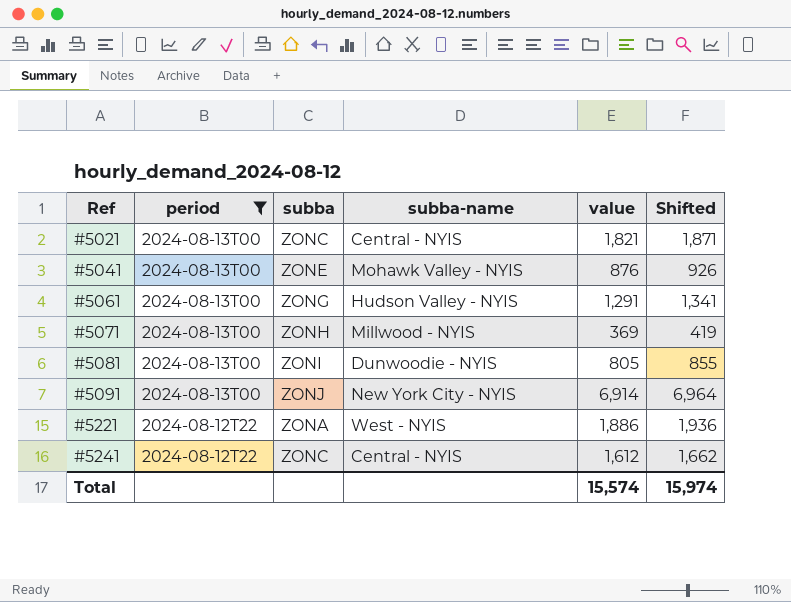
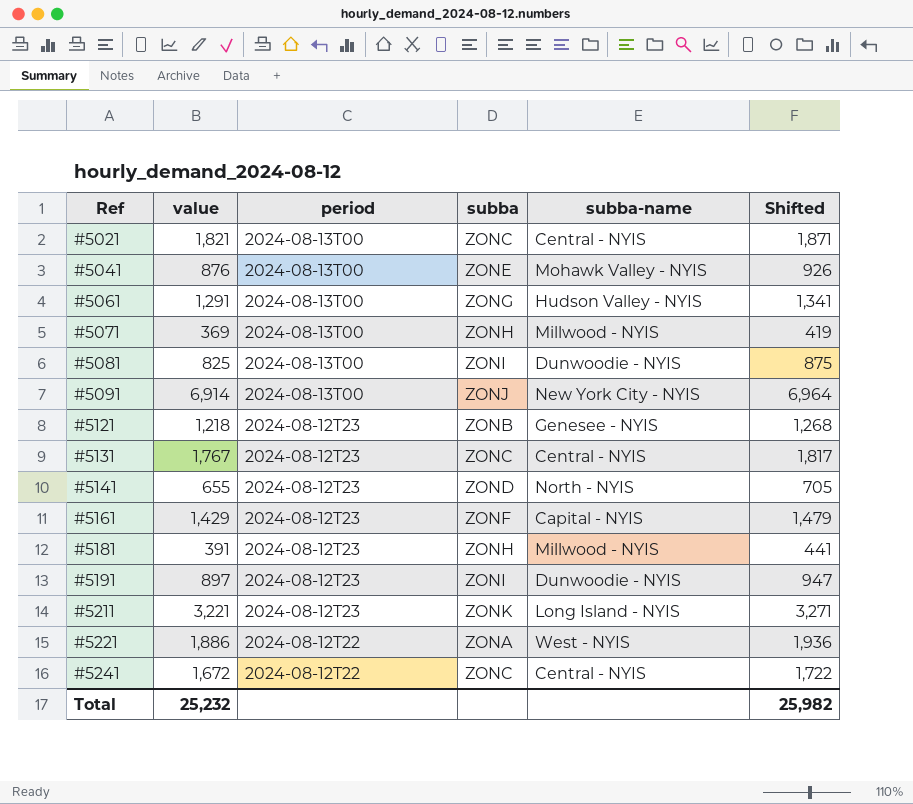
filter: period != 2024-08-12T23 -> none
column value | position: 5 -> 2
#5081 | value: 805 -> 825
#5081 | Shifted: 855 -> 875
#5241 | value: 1,612 -> 1,672
#5241 | Shifted: 1,662 -> 1,722
Total | value: 15,574 -> 25,232
Total | Shifted: 15,974 -> 25,982

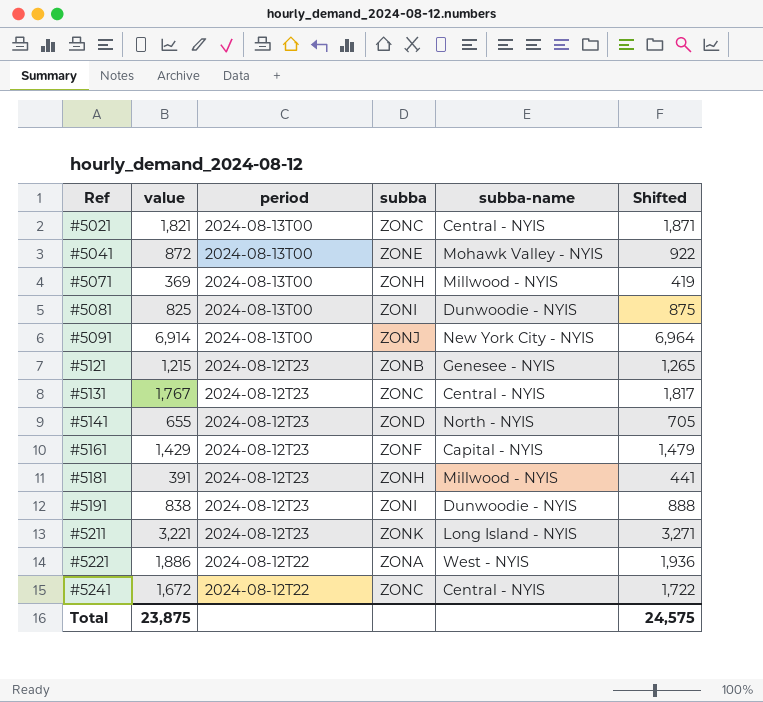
row #5061: 1,291 | 2024-08-13T00 | ZONG | Hudson Valley - NYIS | 1,341 -> none
#5041 | value: 876 -> 872
#5041 | Shifted: 926 -> 922
#5121 | value: 1,218 -> 1,215
#5121 | Shifted: 1,268 -> 1,265
#5191 | value: 897 -> 838
#5191 | Shifted: 947 -> 888
Total | value: 25,232 -> 23,875
Total | Shifted: 25,982 -> 24,575

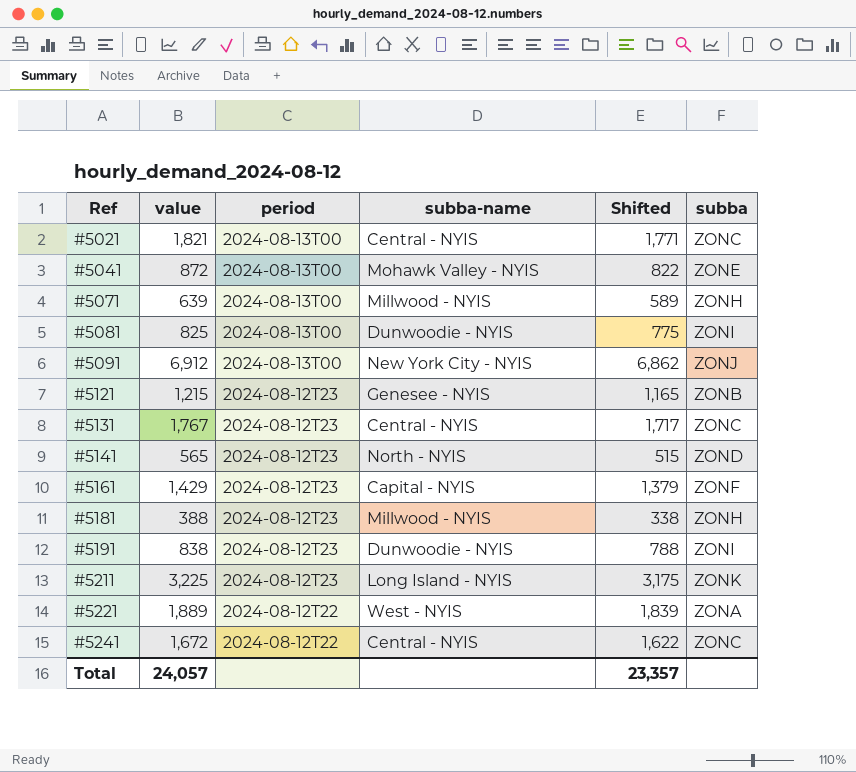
column Shifted | formula: [value] + 50 -> [value] - 50
column subba | position: 4 -> 6
#5071 | value: 369 -> 639
#5091 | value: 6,914 -> 6,912
#5141 | value: 655 -> 565
#5181 | value: 391 -> 388
#5211 | value: 3,221 -> 3,225
#5221 | value: 1,886 -> 1,889
Total | value: 23,875 -> 24,057
Total | Shifted: 24,575 -> 23,357

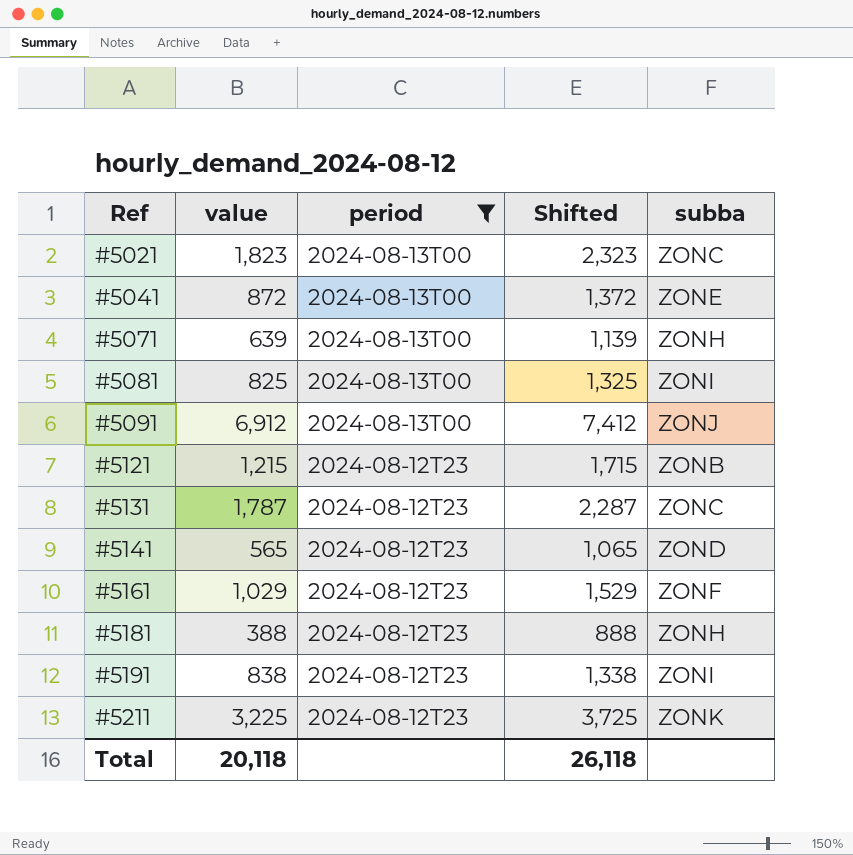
filter: none -> period != 2024-08-12T22
column subba-name | position: 4 -> none
column Shifted | formula: [value] - 50 -> [value] + 500
#5021 | value: 1,821 -> 1,823
#5131 | value: 1,767 -> 1,787
#5161 | value: 1,429 -> 1,029
Total | value: 24,057 -> 20,118
Total | Shifted: 23,357 -> 26,118

